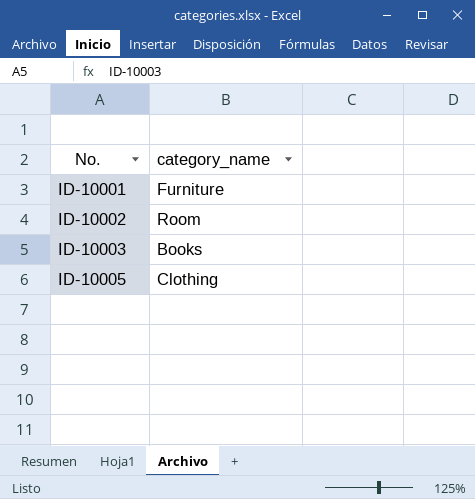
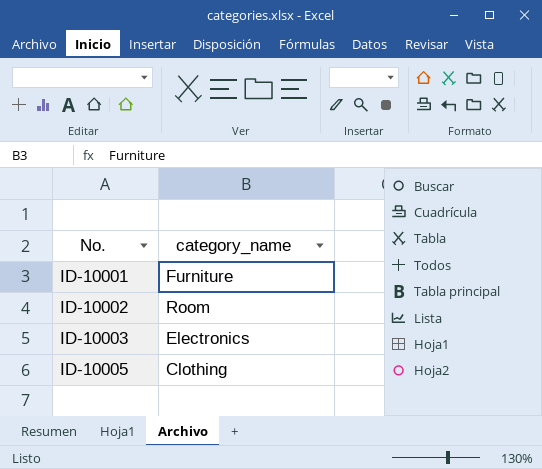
ID-10003 | category_name: Books -> Electronics

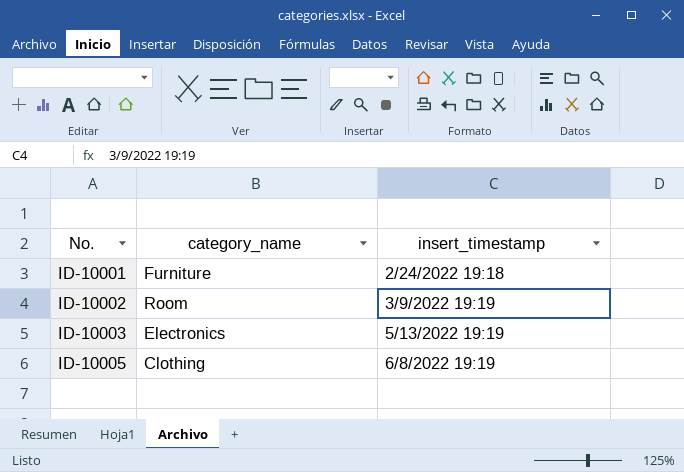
column insert_timestamp | position: none -> 3

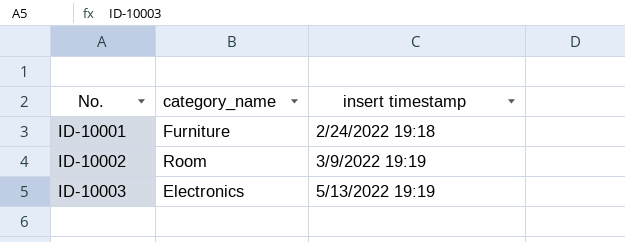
column name: insert_timestamp -> insert timestamp
row ID-10005: Clothing | 6/8/2022 19:19 -> none

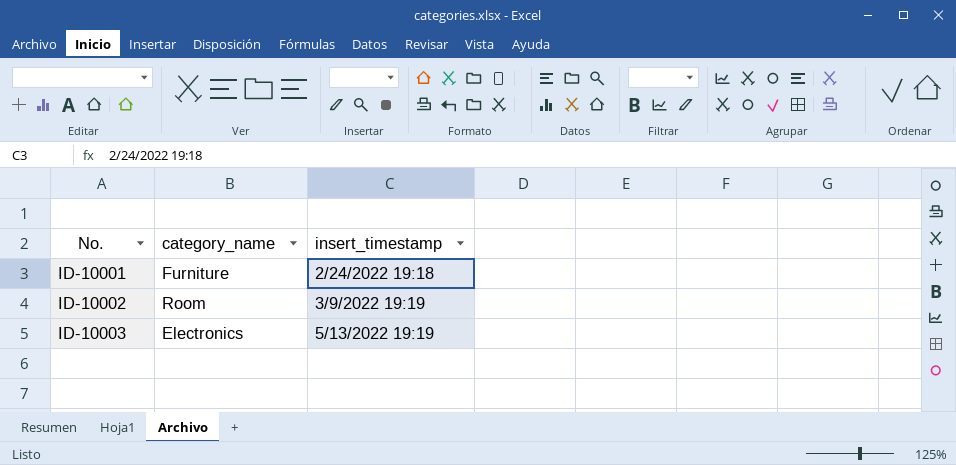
column name: insert timestamp -> insert_timestamp

